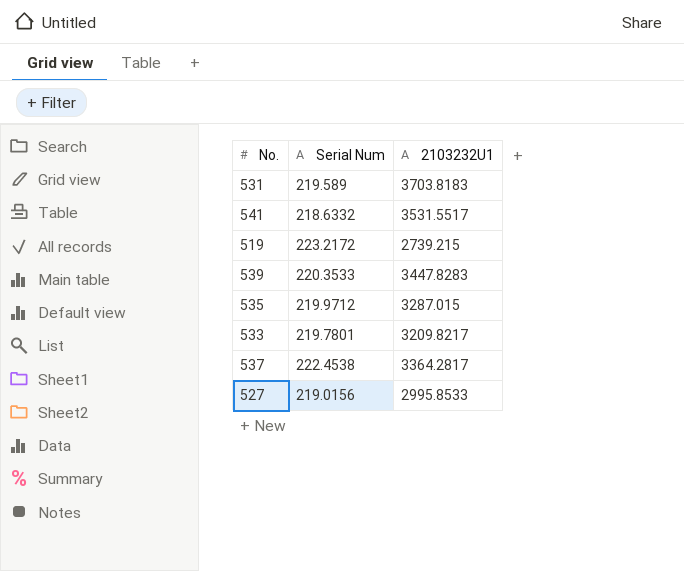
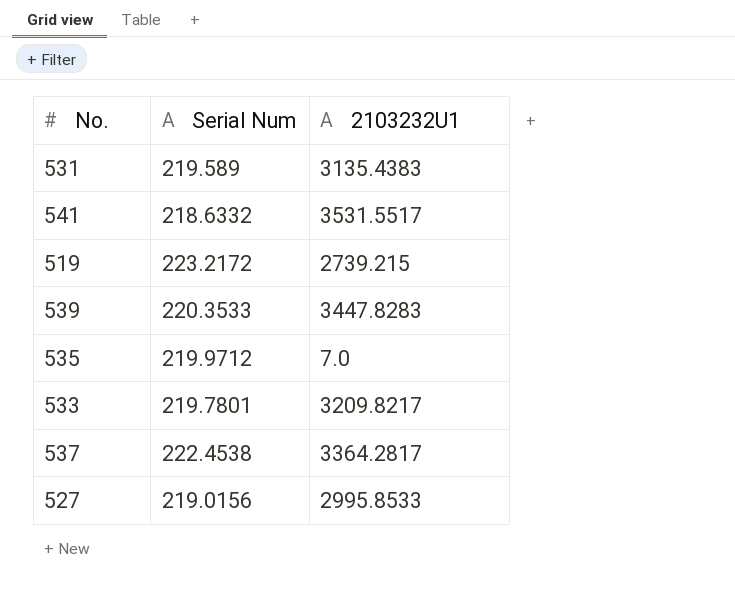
531 | 2103232U1: 3703.8183 -> 3135.4383
535 | 2103232U1: 3287.015 -> 7.0

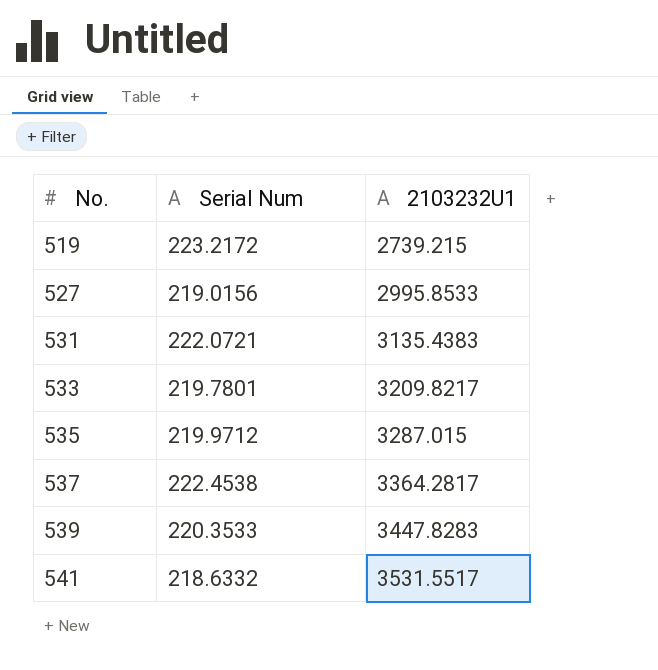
row order: none -> No. ascending
531 | Serial Num: 219.589 -> 222.0721
535 | 2103232U1: 7.0 -> 3287.015

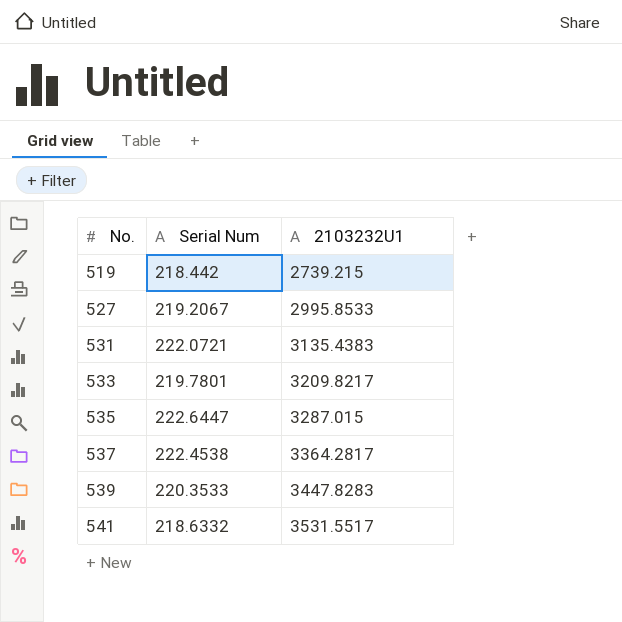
519 | Serial Num: 223.2172 -> 218.442
527 | Serial Num: 219.0156 -> 219.2067
535 | Serial Num: 219.9712 -> 222.6447

